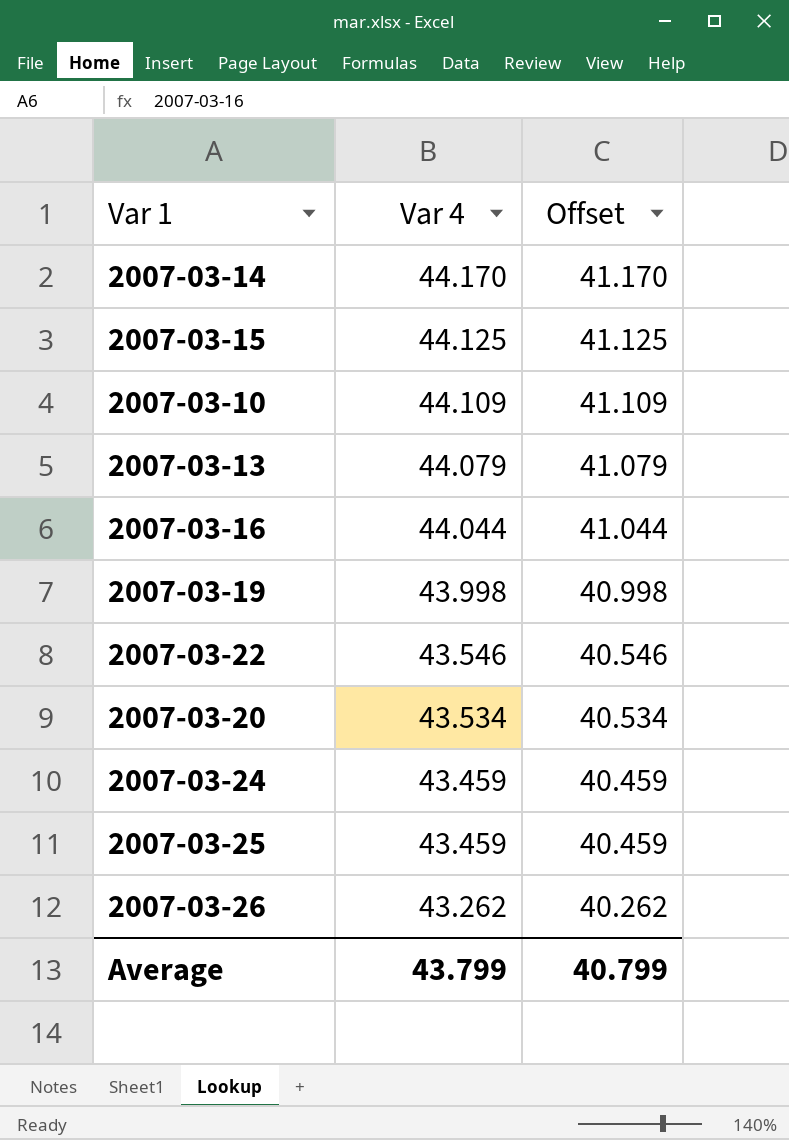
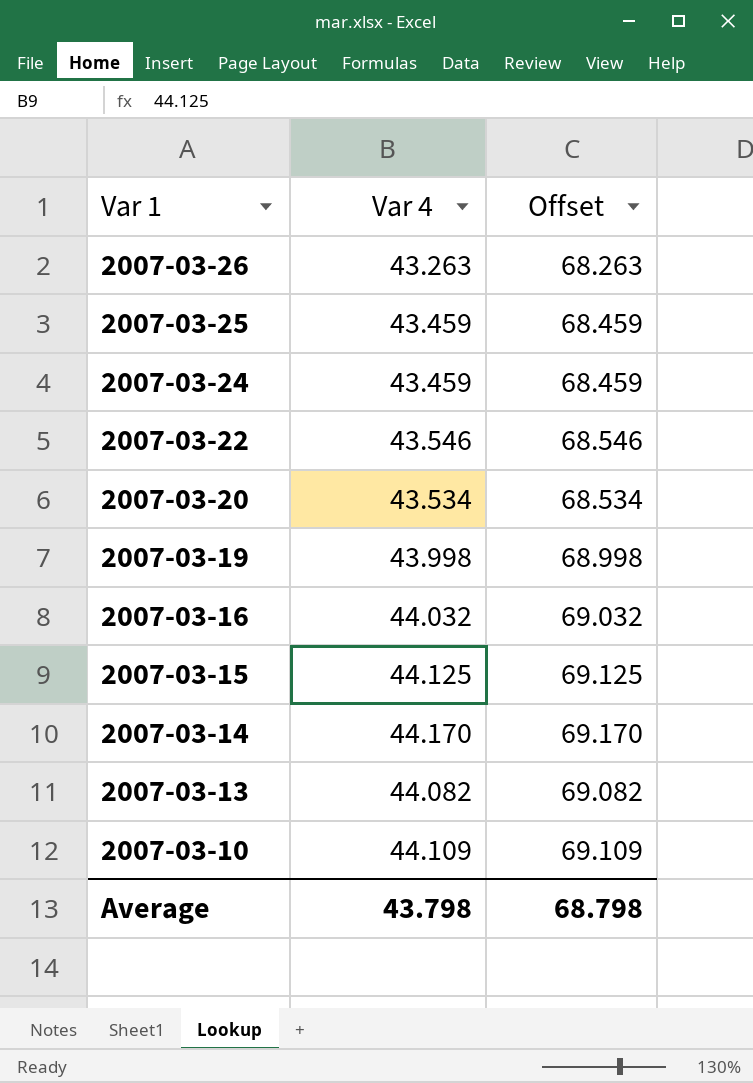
row order: Var 4 descending -> Var 1 descending
column Offset | formula: [Var 4] - 3 -> [Var 4] + 25
2007-03-26 | Var 4: 43.262 -> 43.263
2007-03-16 | Var 4: 44.044 -> 44.032
2007-03-13 | Var 4: 44.079 -> 44.082
Average | Var 4: 43.799 -> 43.798
Average | Offset: 40.799 -> 68.798

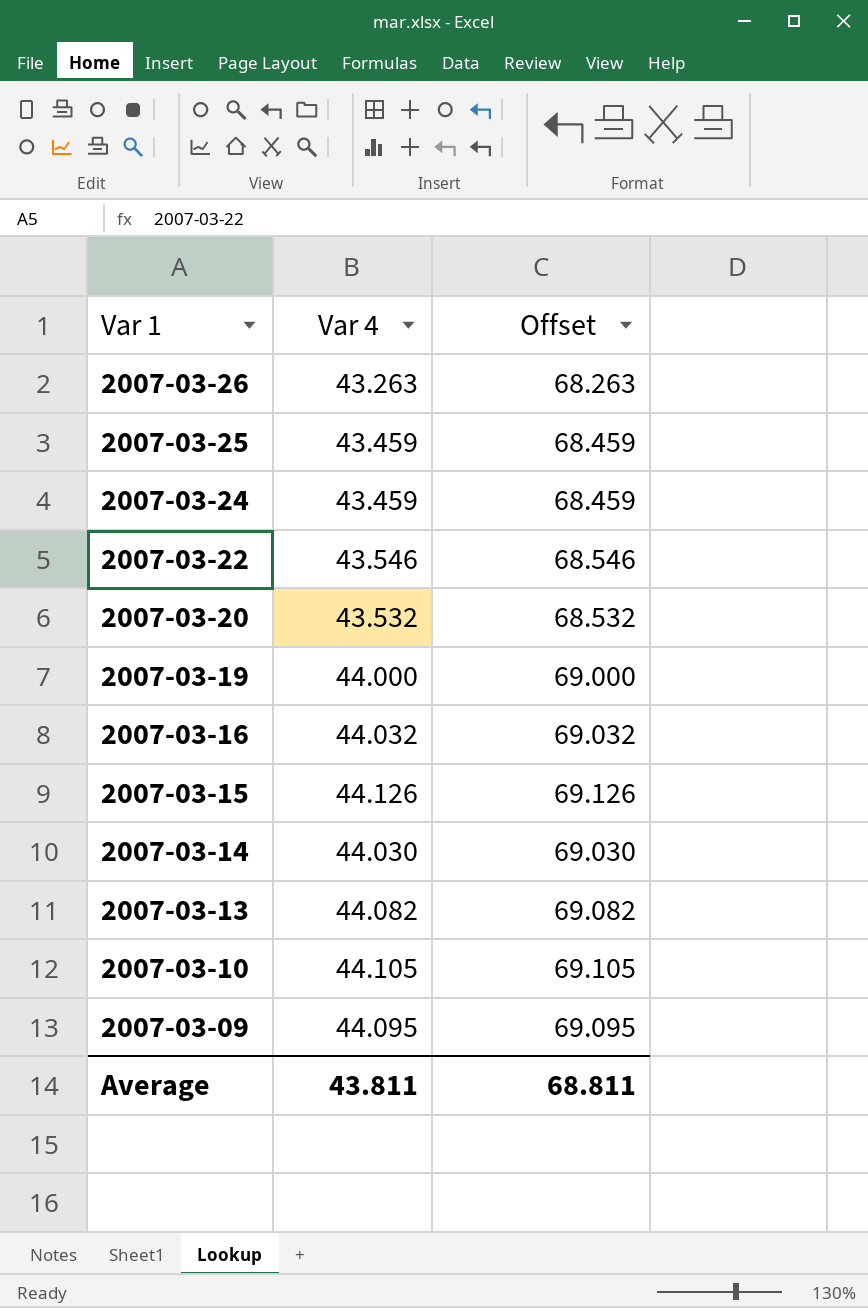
2007-03-20 | Var 4: 43.534 -> 43.532
2007-03-20 | Offset: 68.534 -> 68.532
2007-03-19 | Var 4: 43.998 -> 44.000
2007-03-19 | Offset: 68.998 -> 69.000
2007-03-15 | Var 4: 44.125 -> 44.126
2007-03-15 | Offset: 69.125 -> 69.126
2007-03-14 | Var 4: 44.170 -> 44.030
2007-03-14 | Offset: 69.170 -> 69.030
2007-03-10 | Var 4: 44.109 -> 44.105
2007-03-10 | Offset: 69.109 -> 69.105
row 2007-03-09: none -> 44.095 | 69.095
Average | Var 4: 43.798 -> 43.811
Average | Offset: 68.798 -> 68.811

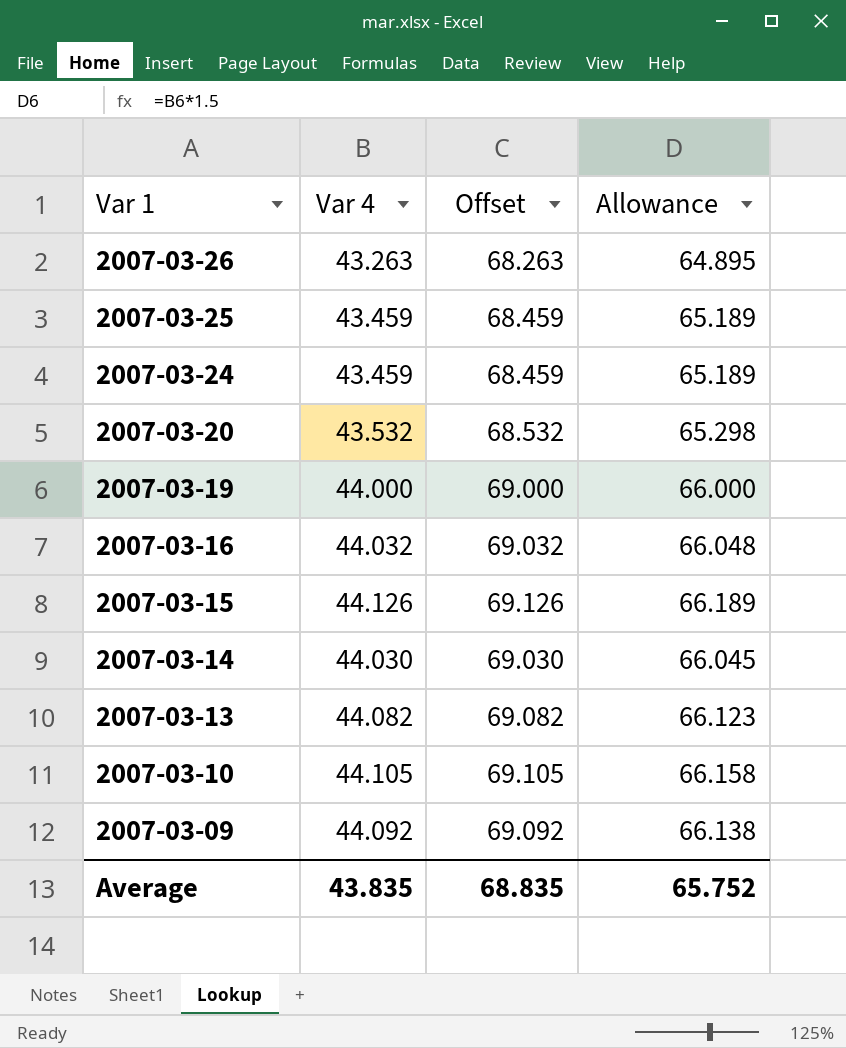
column Allowance | formula: none -> [Var 4] * 1.5
row 2007-03-22: 43.546 | 68.546 -> none
2007-03-09 | Var 4: 44.095 -> 44.092
2007-03-09 | Offset: 69.095 -> 69.092
Average | Var 4: 43.811 -> 43.835
Average | Offset: 68.811 -> 68.835

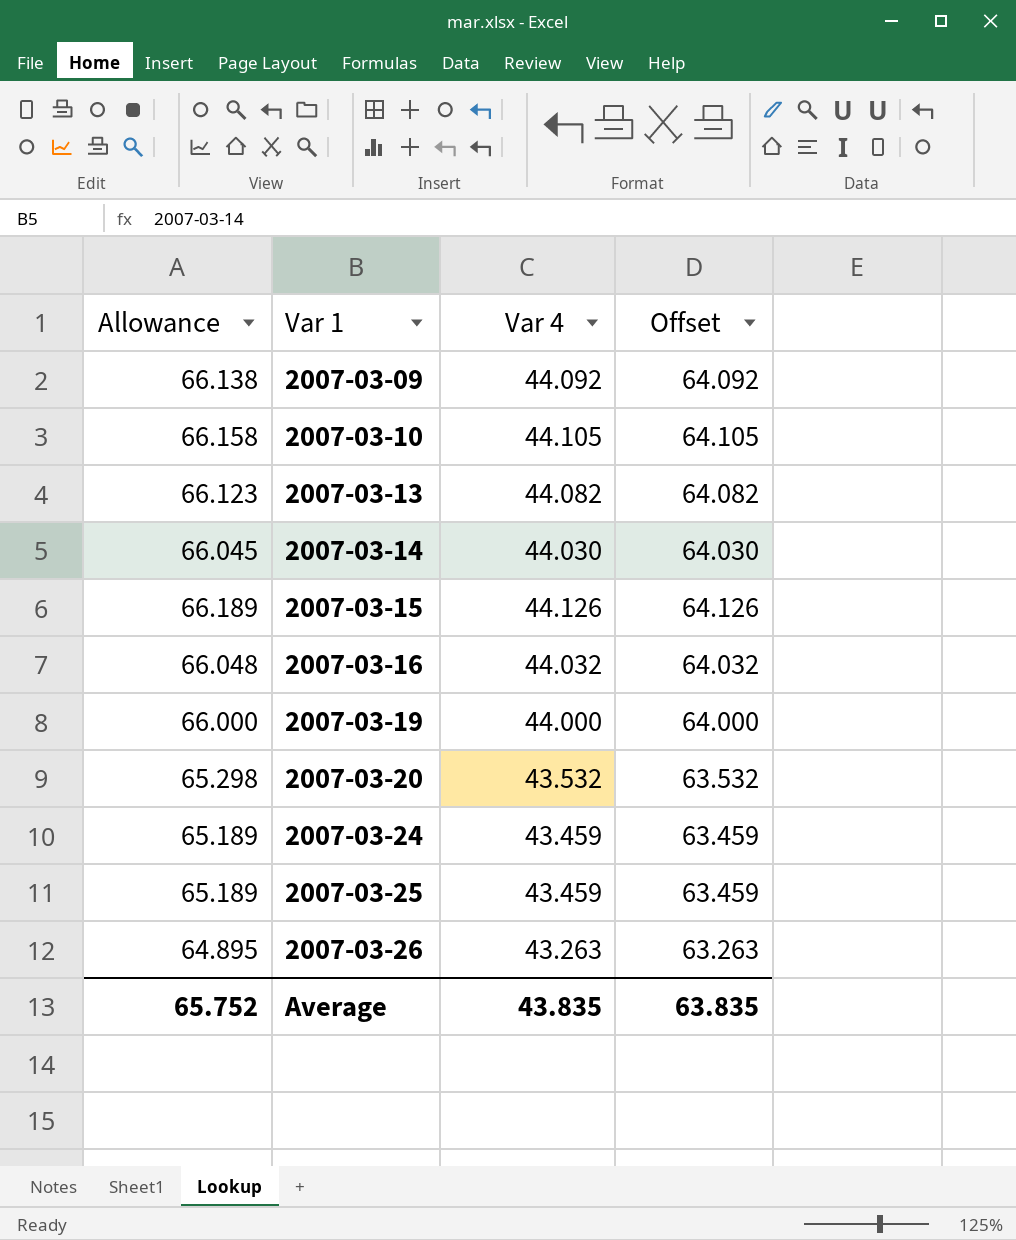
row order: Var 1 descending -> Var 1 ascending
column Allowance | position: 4 -> 1
column Offset | formula: [Var 4] + 25 -> [Var 4] + 20
Average | Offset: 68.835 -> 63.835

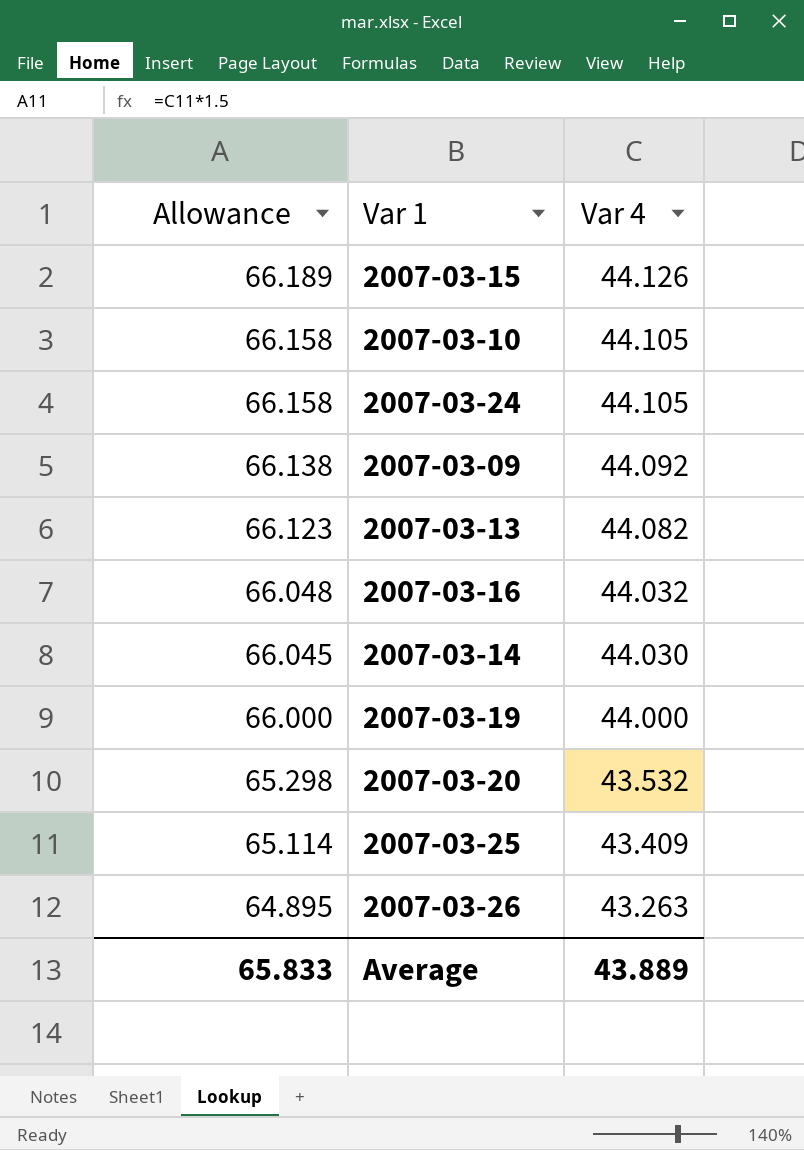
row order: Var 1 ascending -> Allowance descending
column Offset | formula: [Var 4] + 20 -> none
2007-03-24 | Allowance: 65.189 -> 66.158
2007-03-24 | Var 4: 43.459 -> 44.105
2007-03-25 | Allowance: 65.189 -> 65.114
2007-03-25 | Var 4: 43.459 -> 43.409
Average | Allowance: 65.752 -> 65.833
Average | Var 4: 43.835 -> 43.889

